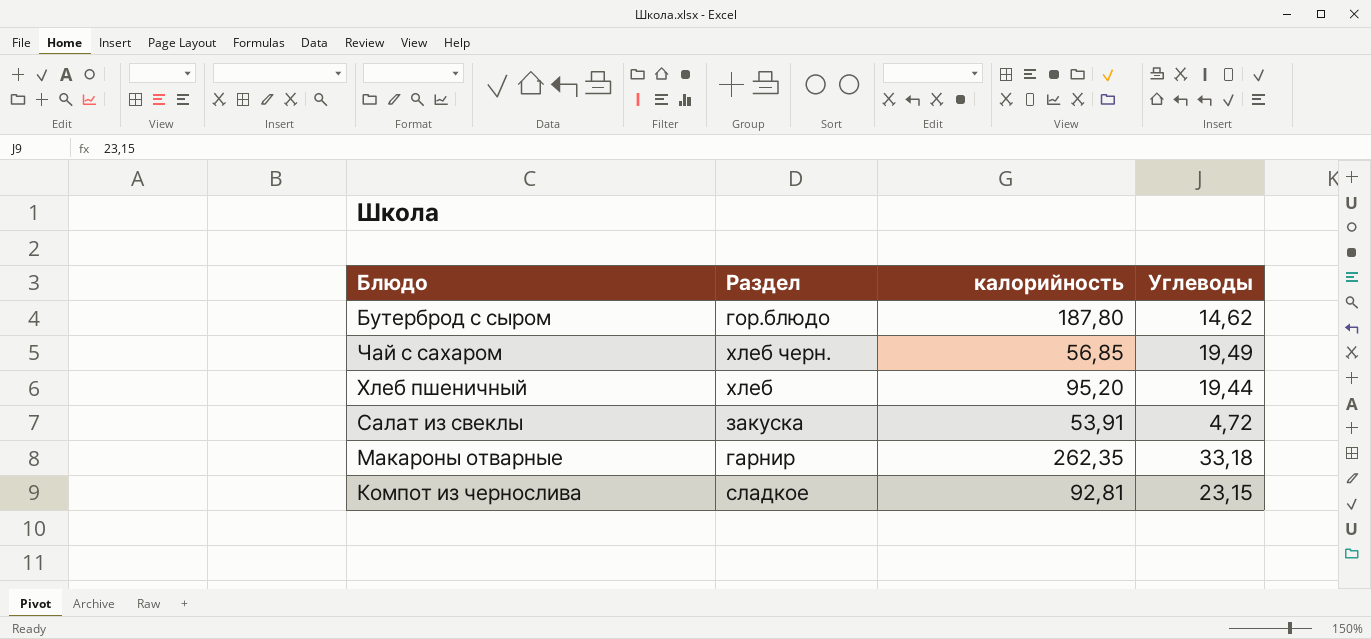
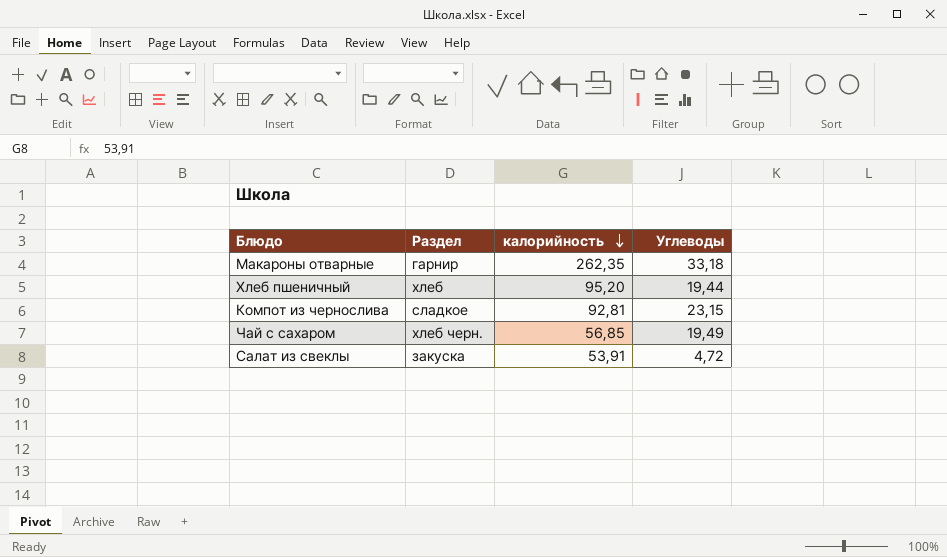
row order: none -> калорийность descending
row Бутерброд с сыром: гор.блюдо | 187,80 | 14,62 -> none

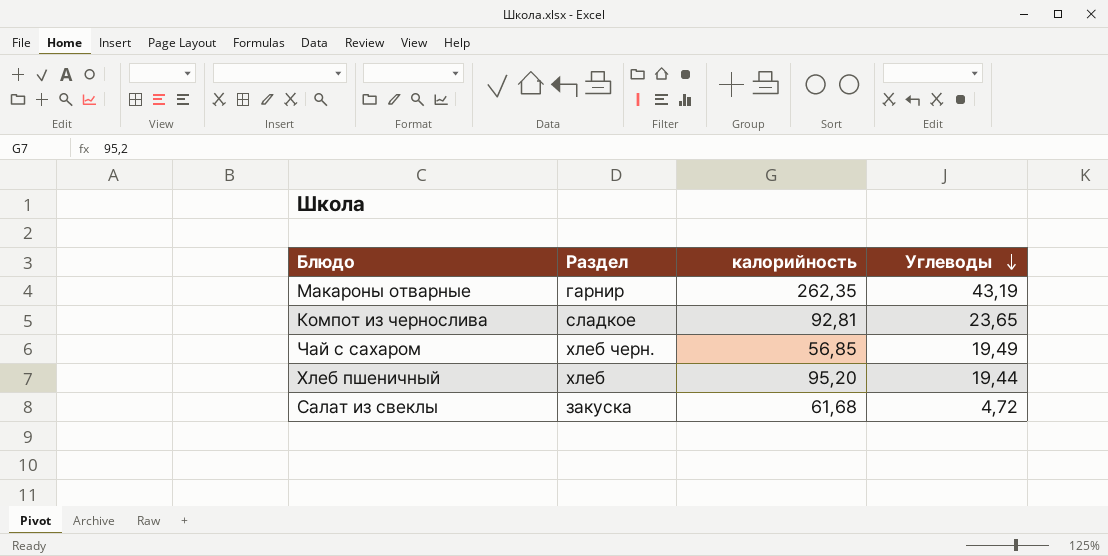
row order: калорийность descending -> Углеводы descending
Макароны отварные | Углеводы: 33,18 -> 43,19
Компот из чернослива | Углеводы: 23,15 -> 23,65
Салат из свеклы | калорийность: 53,91 -> 61,68

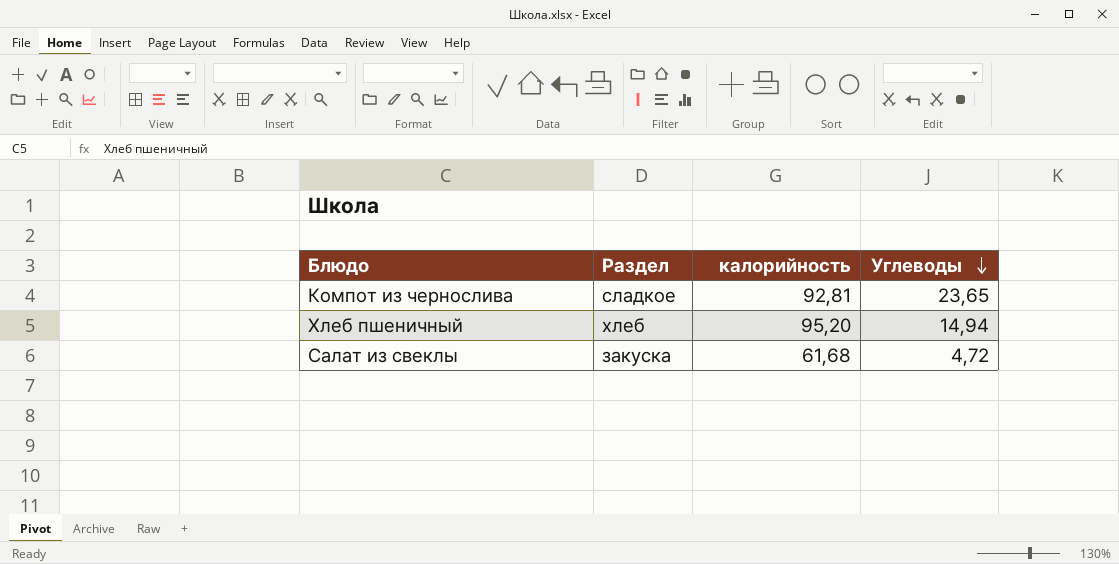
row Макароны отварные: гарнир | 262,35 | 43,19 -> none
row Чай с сахаром: хлеб черн. | 56,85 | 19,49 -> none
Хлеб пшеничный | Углеводы: 19,44 -> 14,94

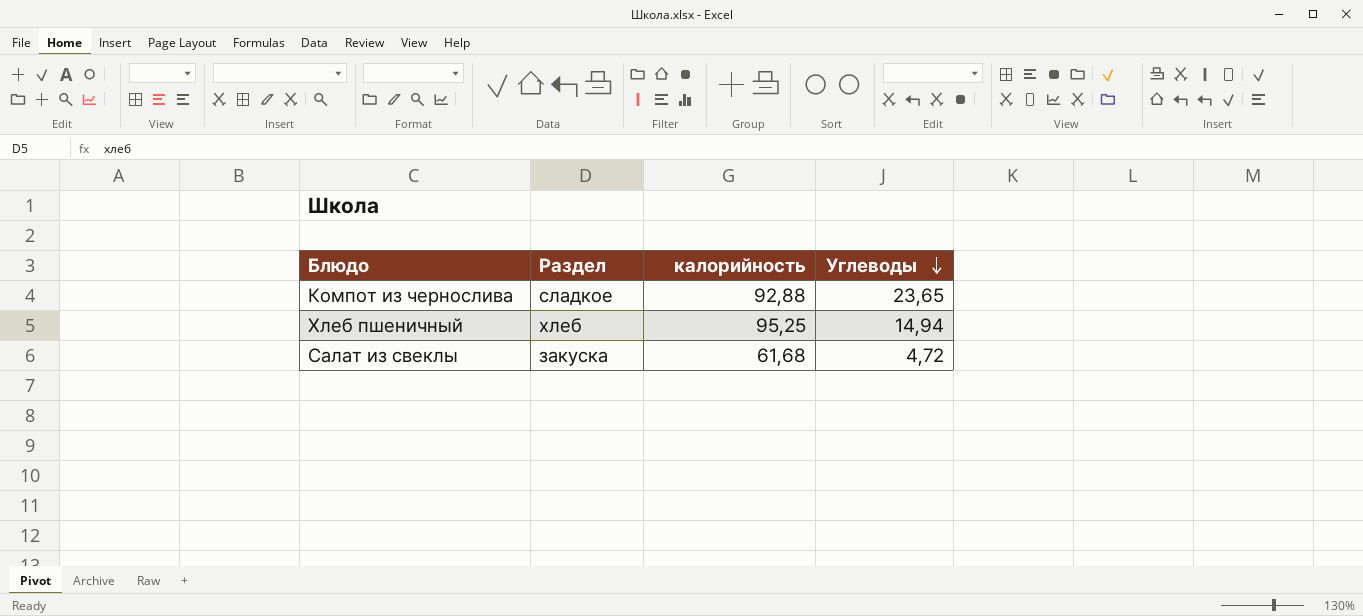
Компот из чернослива | калорийность: 92,81 -> 92,88
Хлеб пшеничный | калорийность: 95,20 -> 95,25

